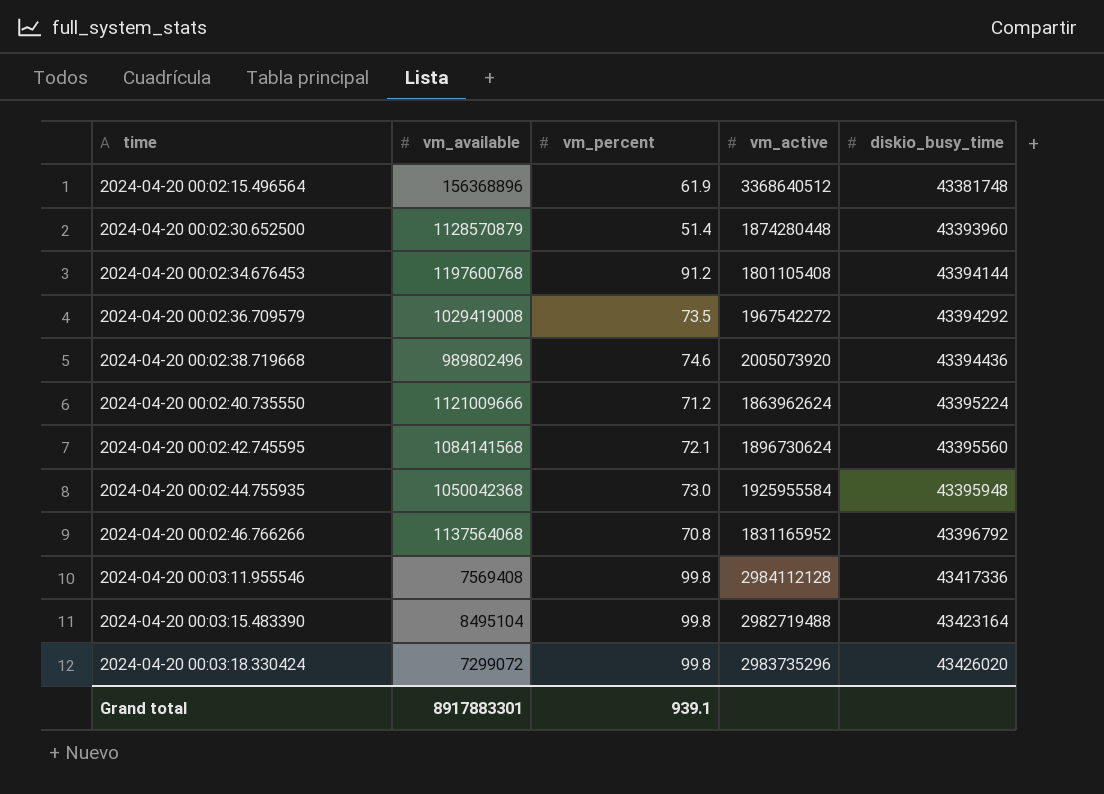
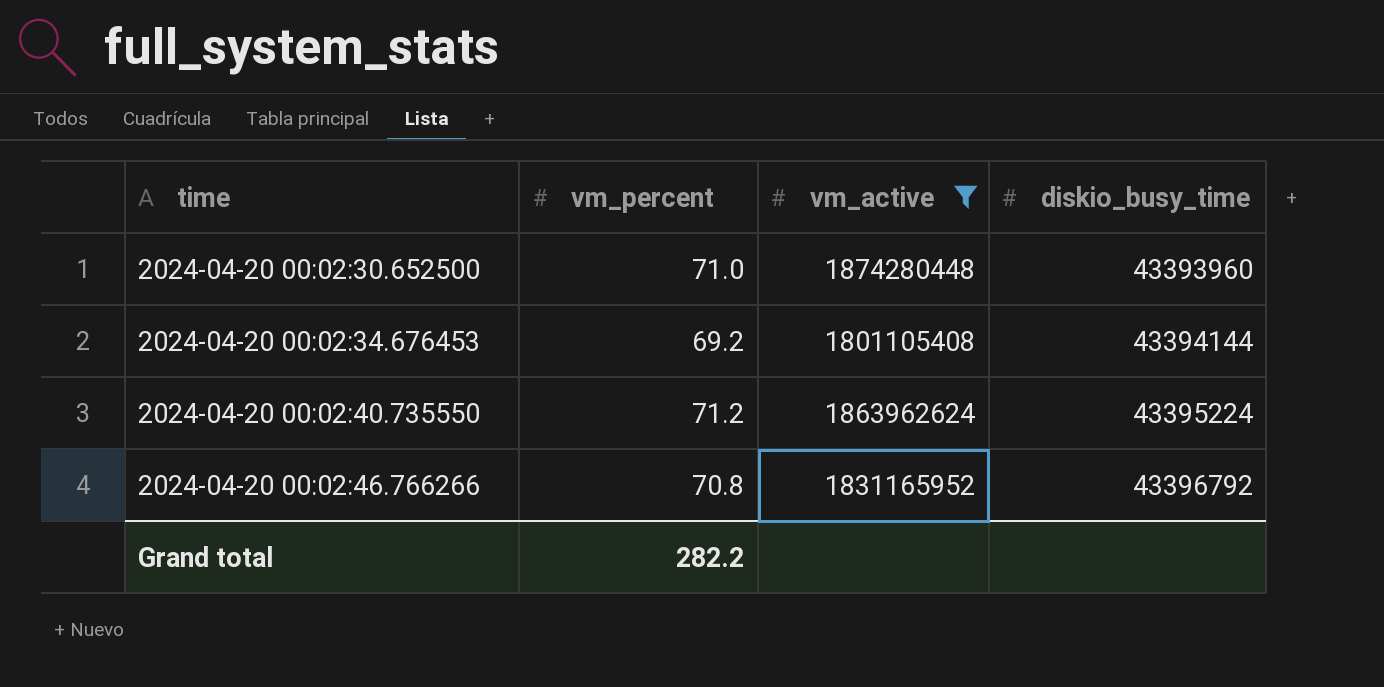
filter: none -> vm_active <= 1874280448
column vm_available | position: 2 -> none
2024-04-20 00:02:30.652500 | vm_percent: 51.4 -> 71.0
2024-04-20 00:02:34.676453 | vm_percent: 91.2 -> 69.2
Grand total | vm_percent: 939.1 -> 282.2

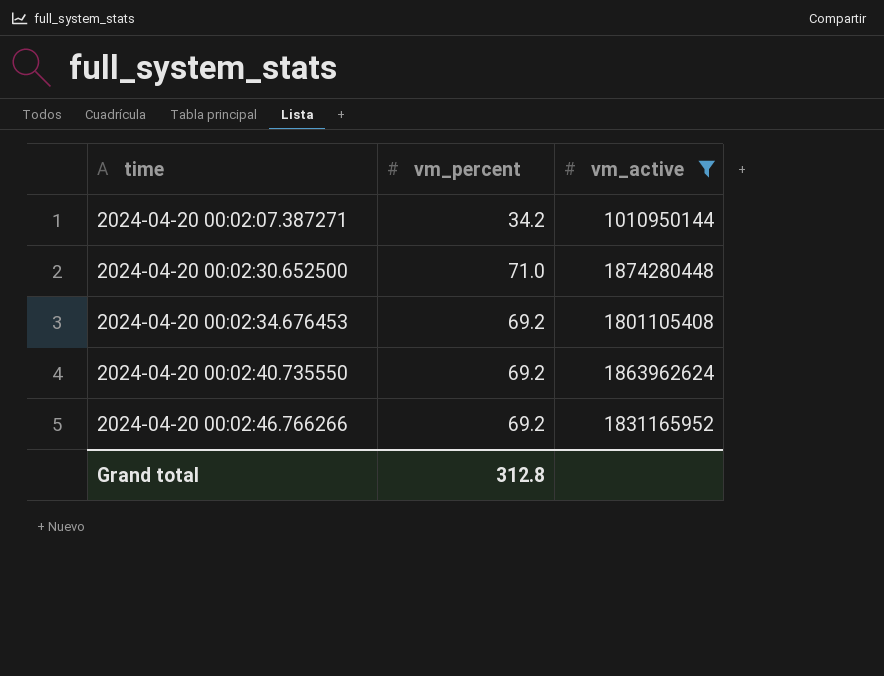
column diskio_busy_time | position: 4 -> none
row 2024-04-20 00:02:07.387271: none -> 34.2 | 1010950144
2024-04-20 00:02:40.735550 | vm_percent: 71.2 -> 69.2
2024-04-20 00:02:46.766266 | vm_percent: 70.8 -> 69.2
Grand total | vm_percent: 282.2 -> 312.8

